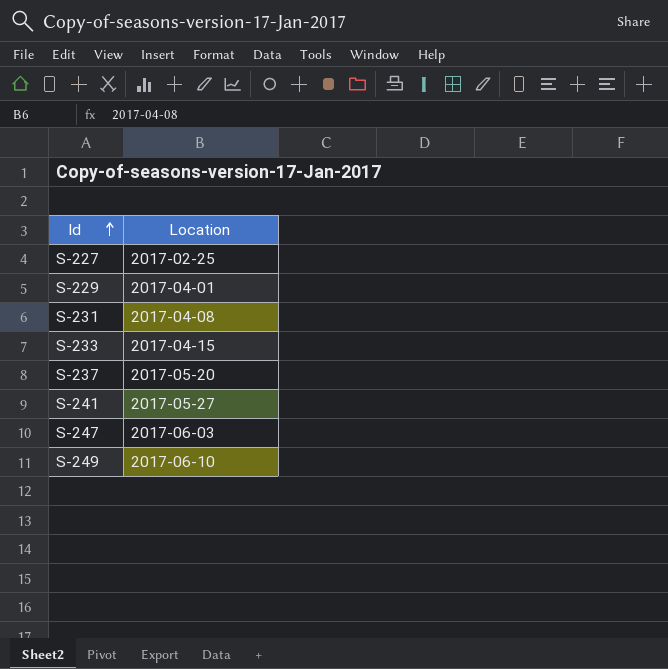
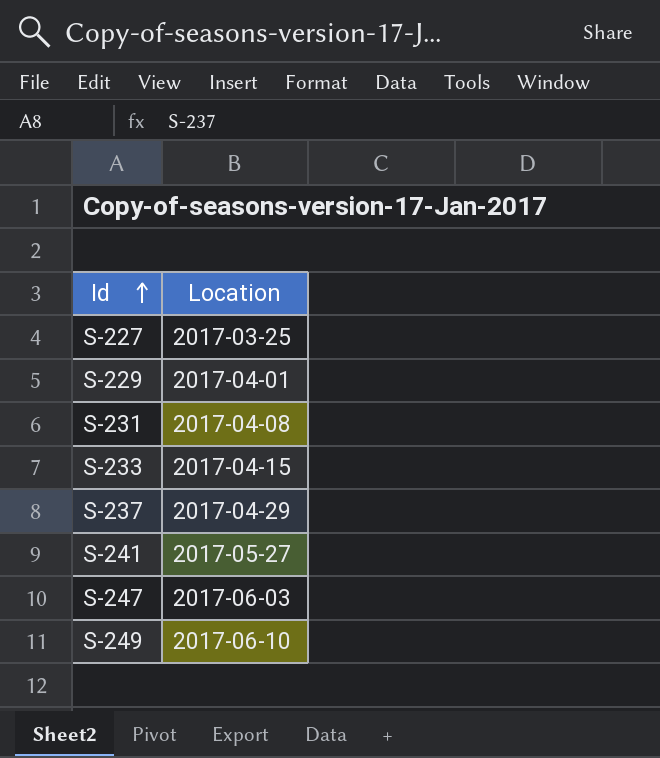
S-227 | Location: 2017-02-25 -> 2017-03-25
S-237 | Location: 2017-05-20 -> 2017-04-29

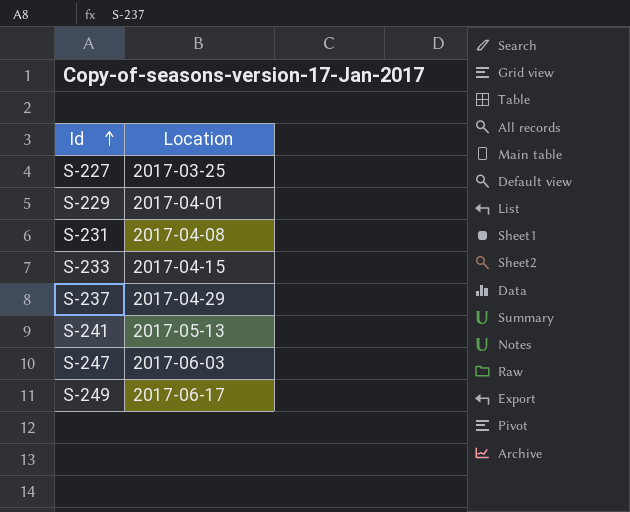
S-241 | Location: 2017-05-27 -> 2017-05-13
S-249 | Location: 2017-06-10 -> 2017-06-17

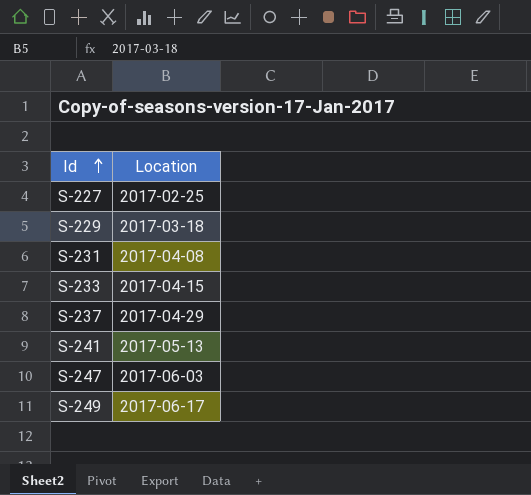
S-227 | Location: 2017-03-25 -> 2017-02-25
S-229 | Location: 2017-04-01 -> 2017-03-18

